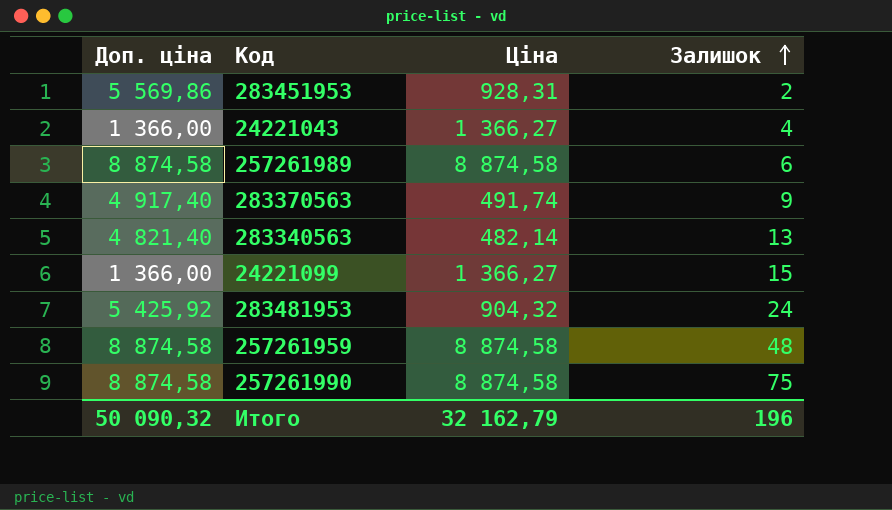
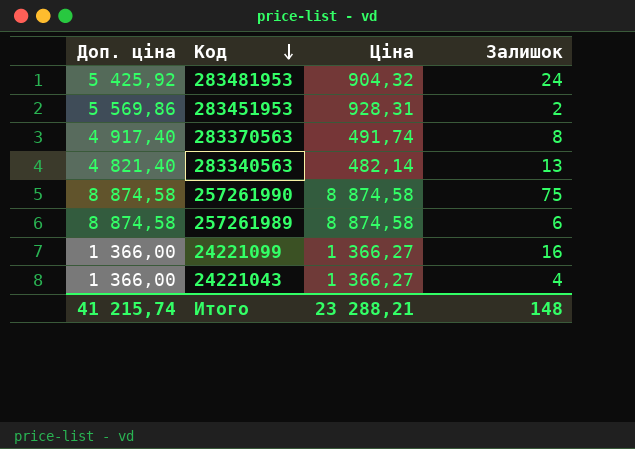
row order: Залишок ascending -> Код descending
row 257261959: 8 874,58 | 8 874,58 | 48 -> none
283370563 | Залишок: 9 -> 8
24221099 | Залишок: 15 -> 16
Итого | Доп. ціна: 50 090,32 -> 41 215,74
Итого | Ціна: 32 162,79 -> 23 288,21
Итого | Залишок: 196 -> 148

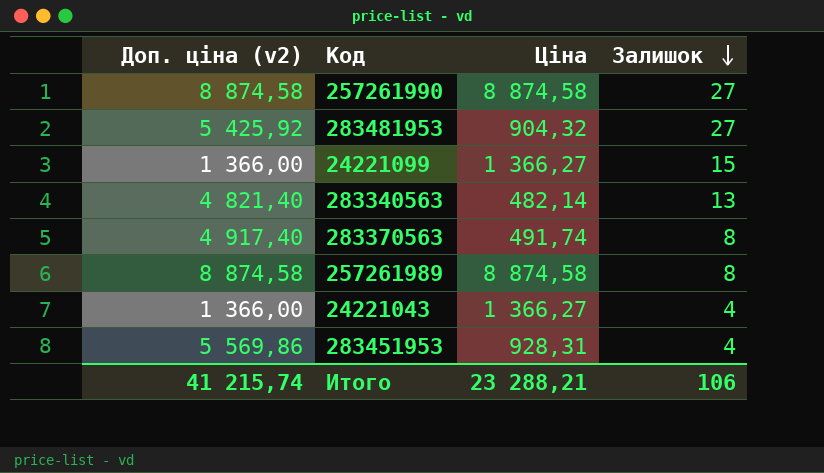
row order: Код descending -> Залишок descending
column name: Доп. ціна -> Доп. ціна (v2)
257261990 | Залишок: 75 -> 27
283481953 | Залишок: 24 -> 27
24221099 | Залишок: 16 -> 15
257261989 | Залишок: 6 -> 8
283451953 | Залишок: 2 -> 4
Итого | Залишок: 148 -> 106

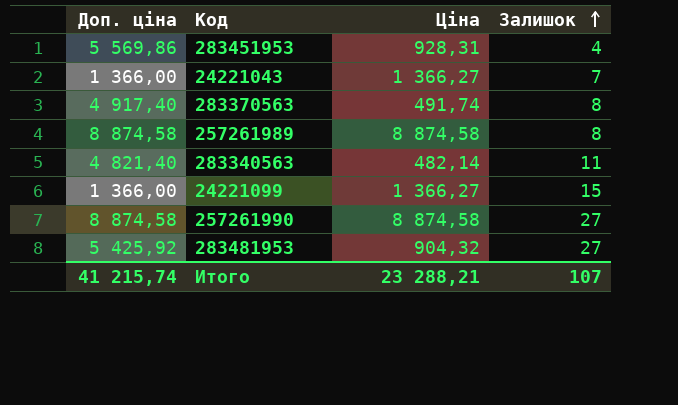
row order: Залишок descending -> Залишок ascending
column name: Доп. ціна (v2) -> Доп. ціна
24221043 | Залишок: 4 -> 7
283340563 | Залишок: 13 -> 11
Итого | Залишок: 106 -> 107

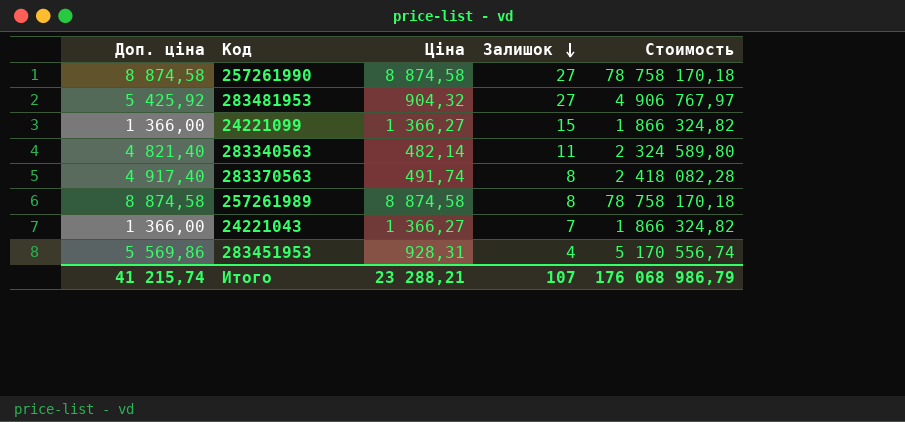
row order: Залишок ascending -> Залишок descending
column Стоимость | formula: none -> [Доп. ціна] * [Ціна]

